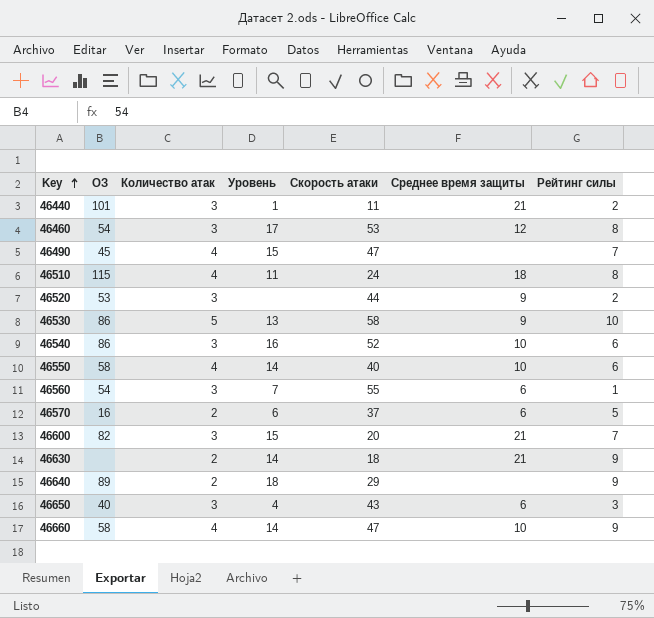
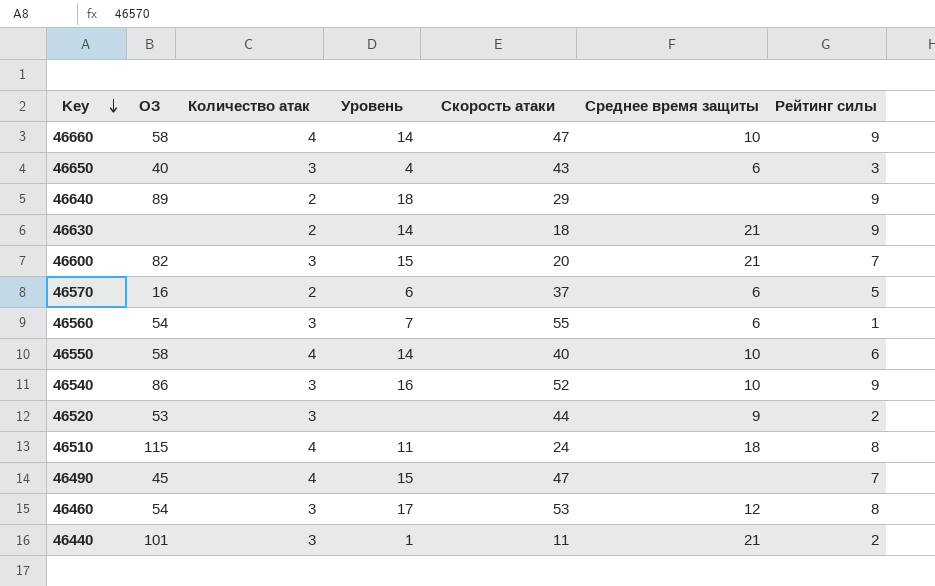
row order: Key ascending -> Key descending
row 46530: 86 | 5 | 13 | 58 | 9 | 10 -> none
46540 | Рейтинг силы: 6 -> 9

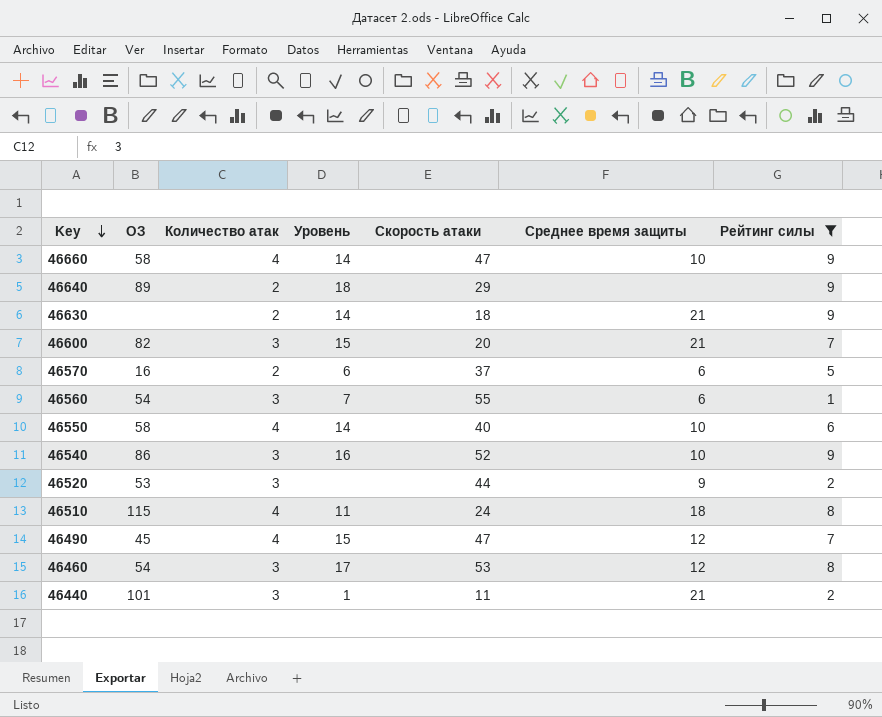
filter: none -> Рейтинг силы != 3
46490 | Среднее время защиты: none -> 12

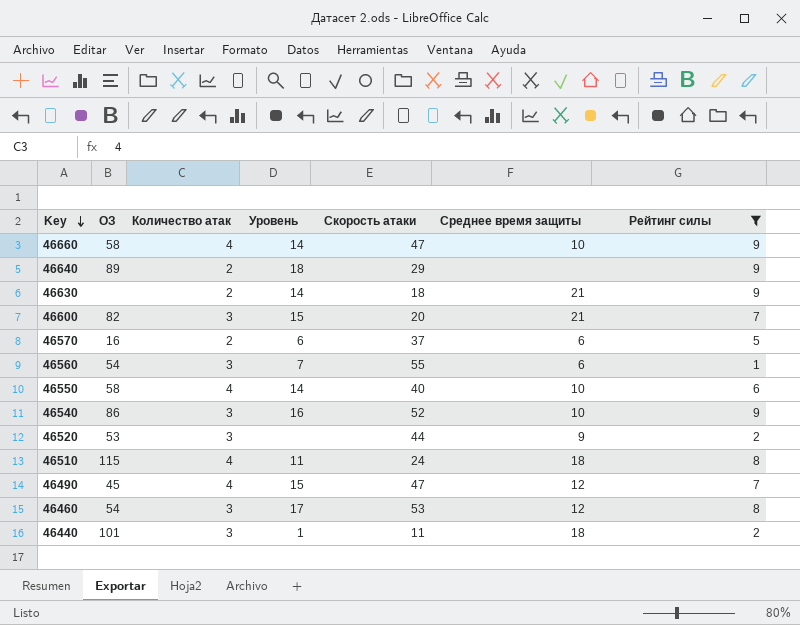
46440 | Среднее время защиты: 21 -> 18

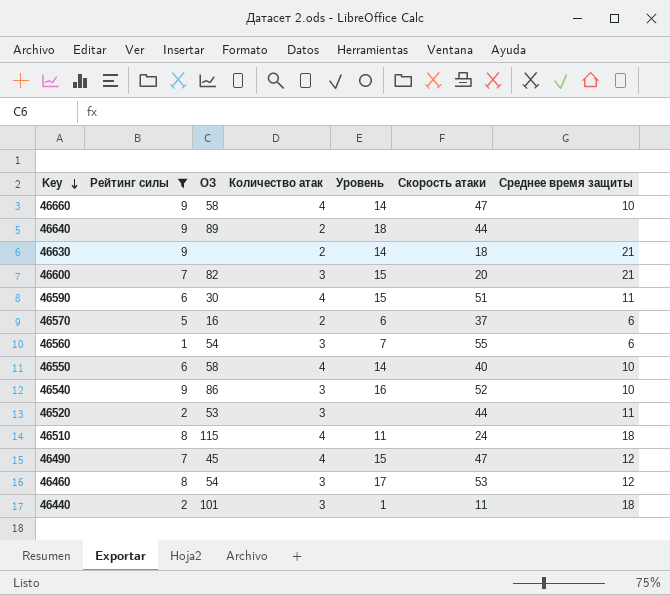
column Рейтинг силы | position: 7 -> 2
46640 | Скорость атаки: 29 -> 44
row 46590: none -> 6 | 30 | 4 | 15 | 51 | 11
46520 | Среднее время защиты: 9 -> 11

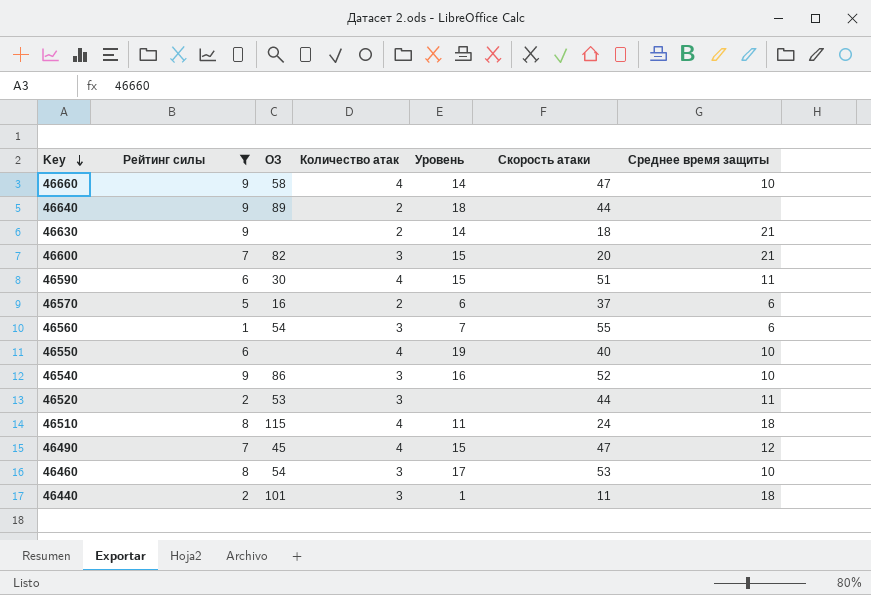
46550 | ОЗ: 58 -> none
46550 | Уровень: 14 -> 19
46460 | Среднее время защиты: 12 -> 10

